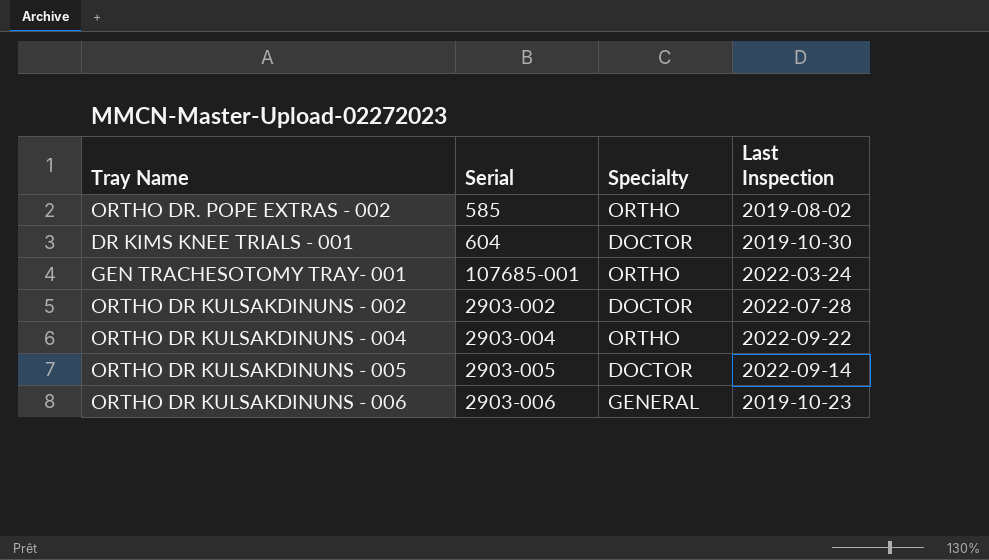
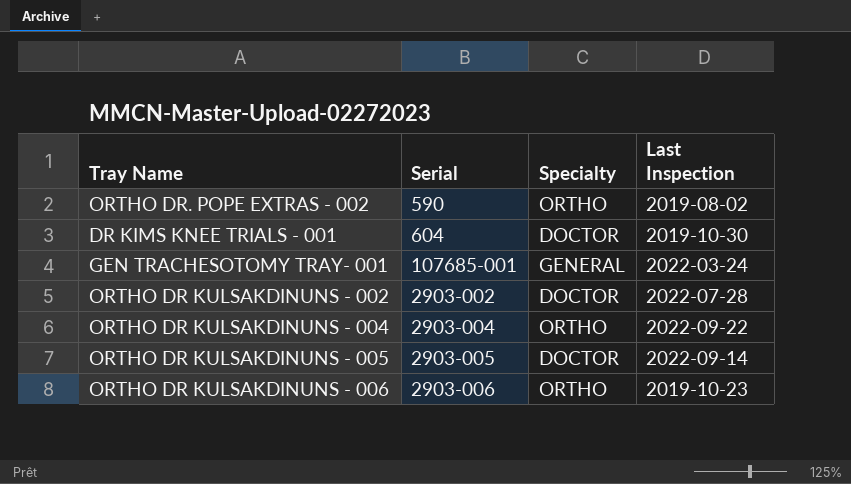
ORTHO DR. POPE EXTRAS - 002 | Serial: 585 -> 590
GEN TRACHESOTOMY TRAY- 001 | Specialty: ORTHO -> GENERAL
ORTHO DR KULSAKDINUNS - 006 | Specialty: GENERAL -> ORTHO

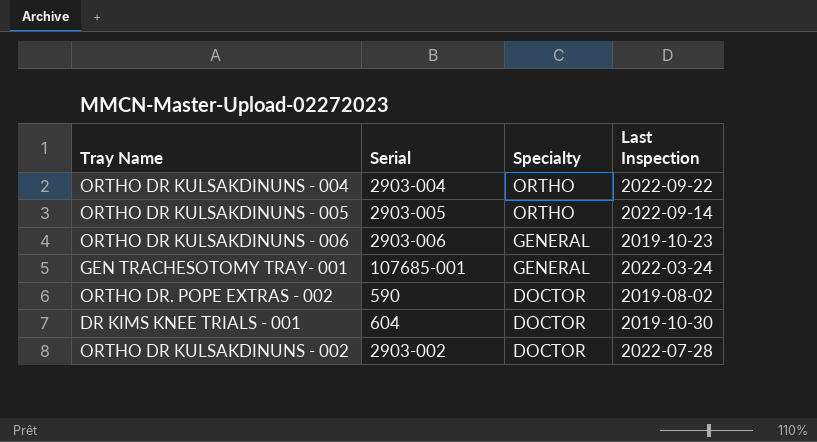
row order: none -> Specialty descending
ORTHO DR KULSAKDINUNS - 005 | Specialty: DOCTOR -> ORTHO
ORTHO DR KULSAKDINUNS - 006 | Specialty: ORTHO -> GENERAL
ORTHO DR. POPE EXTRAS - 002 | Specialty: ORTHO -> DOCTOR

